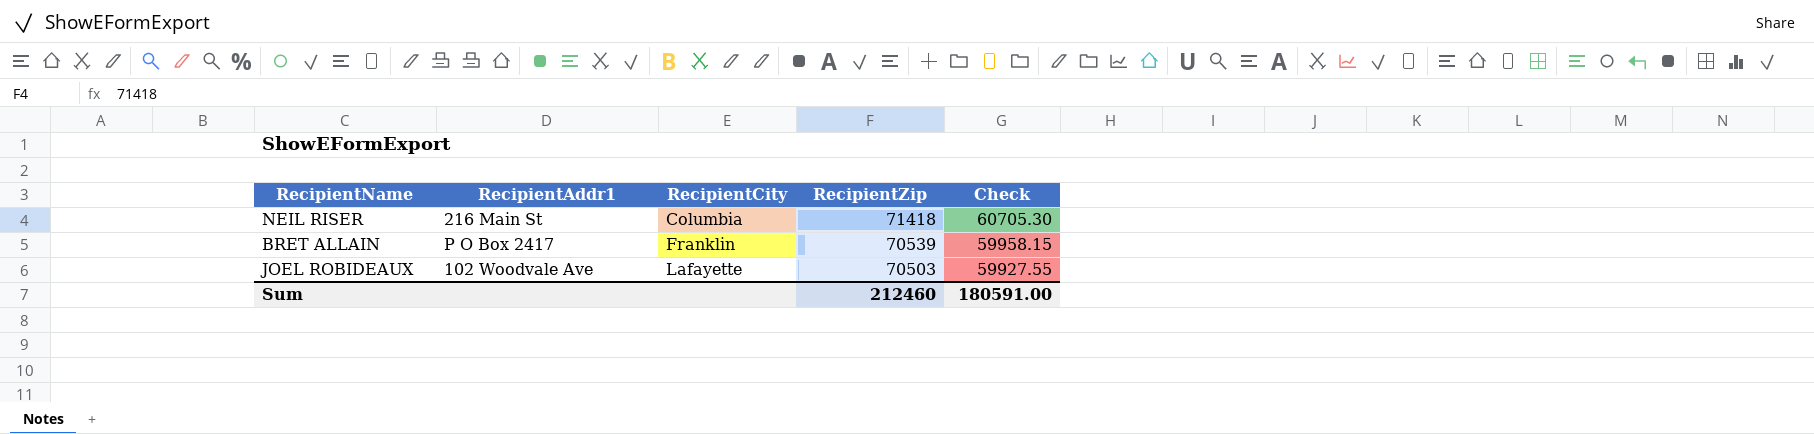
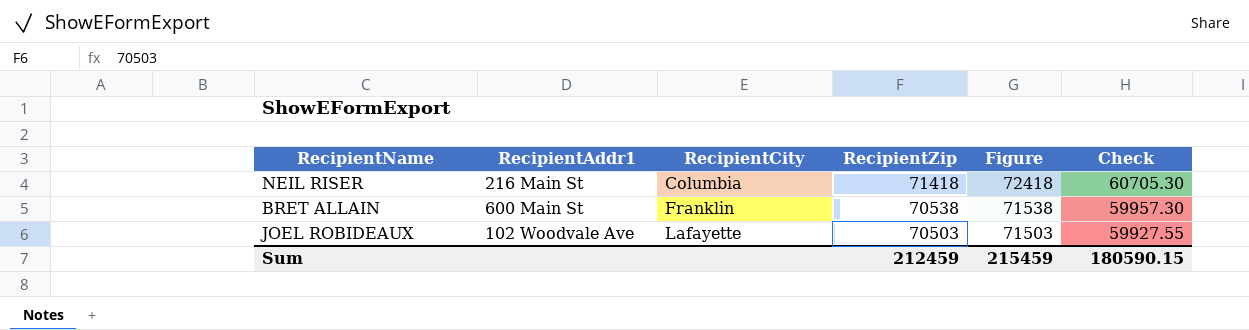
column Figure | formula: none -> [RecipientZip] + 1000
BRET ALLAIN | RecipientAddr1: P O Box 2417 -> 600 Main St
BRET ALLAIN | RecipientZip: 70539 -> 70538
BRET ALLAIN | Check: 59958.15 -> 59957.30
Sum | RecipientZip: 212460 -> 212459
Sum | Check: 180591.00 -> 180590.15

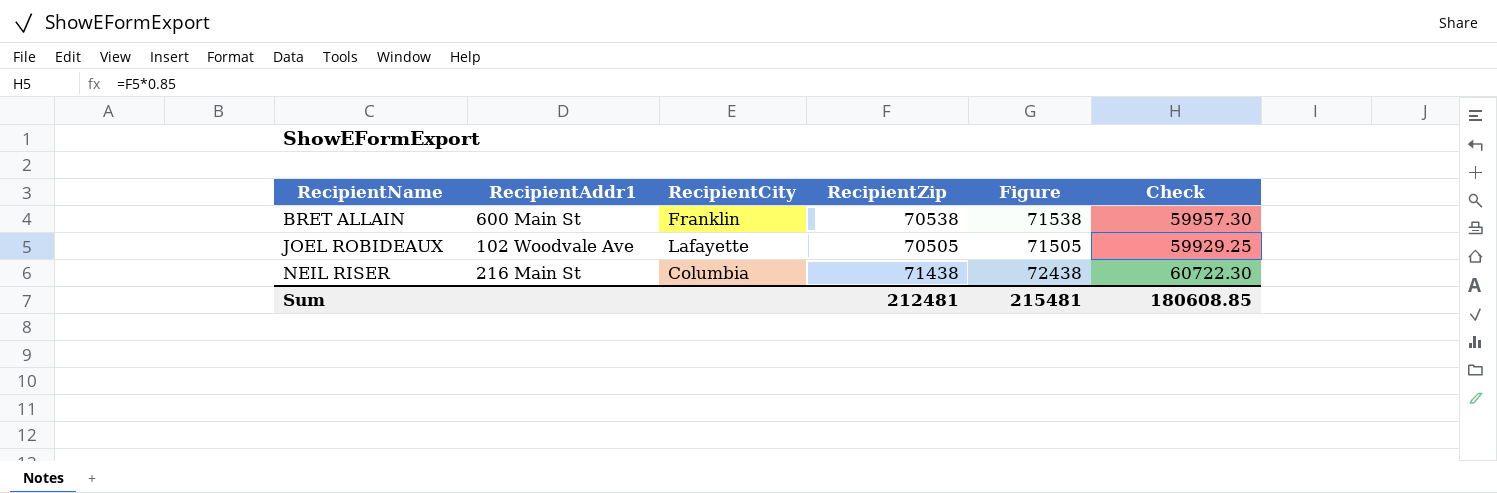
row order: RecipientCity ascending -> RecipientName ascending
JOEL ROBIDEAUX | RecipientZip: 70503 -> 70505
JOEL ROBIDEAUX | Figure: 71503 -> 71505
JOEL ROBIDEAUX | Check: 59927.55 -> 59929.25
NEIL RISER | RecipientZip: 71418 -> 71438
NEIL RISER | Figure: 72418 -> 72438
NEIL RISER | Check: 60705.30 -> 60722.30
Sum | RecipientZip: 212459 -> 212481
Sum | Figure: 215459 -> 215481
Sum | Check: 180590.15 -> 180608.85

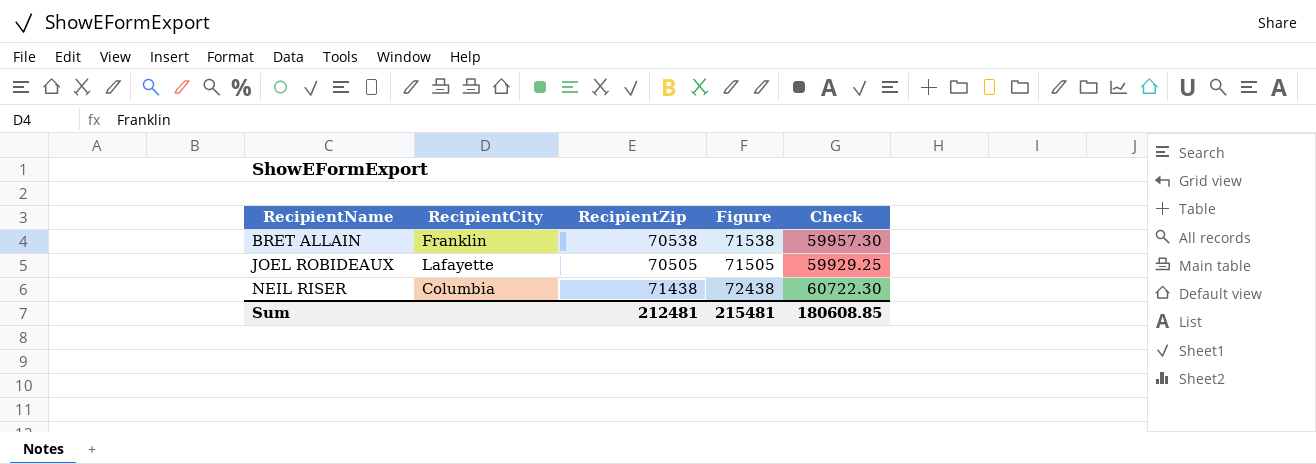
column RecipientAddr1 | position: 2 -> none

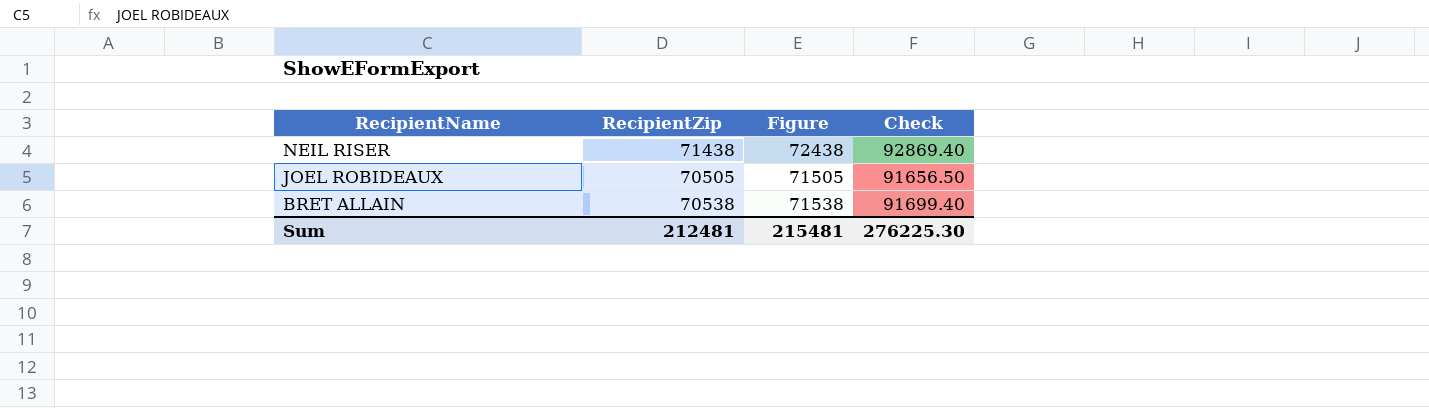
row order: RecipientName ascending -> RecipientName descending
column RecipientCity | position: 2 -> none
column Check | formula: [RecipientZip] * 0.85 -> [RecipientZip] * 1.3
Sum | Check: 180608.85 -> 276225.30

